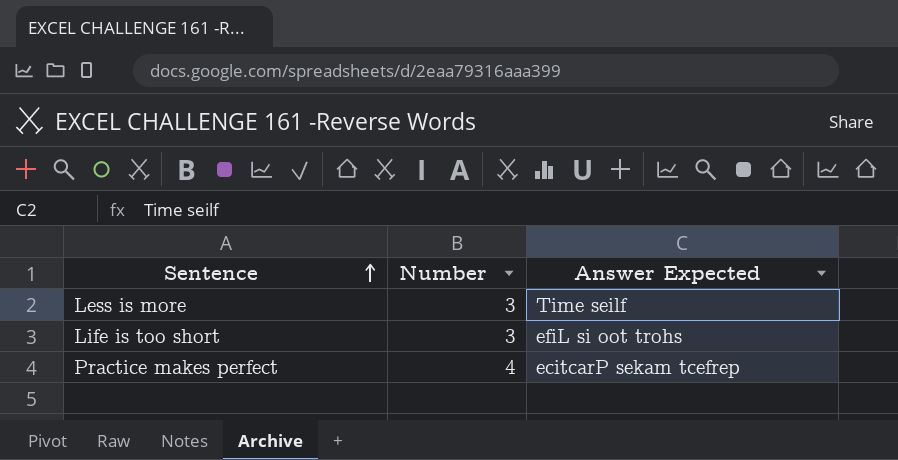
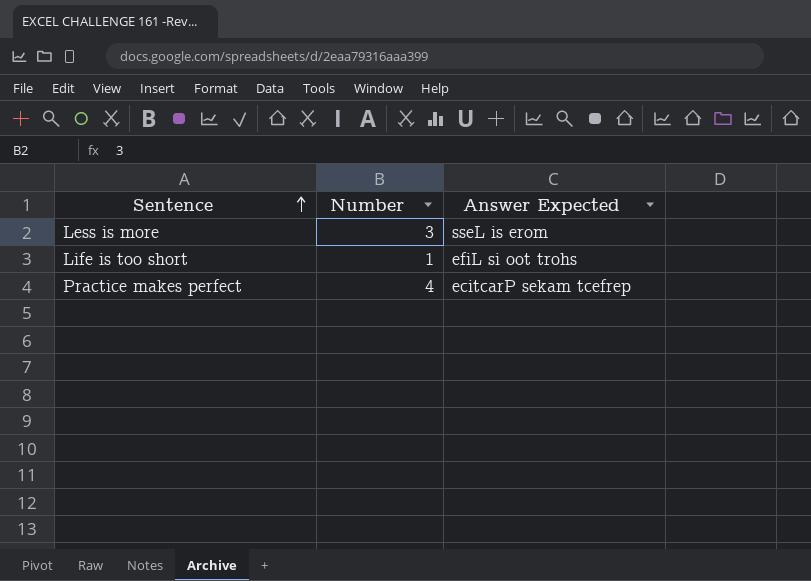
Less is more | Answer Expected: Time seilf -> sseL is erom
Life is too short | Number: 3 -> 1

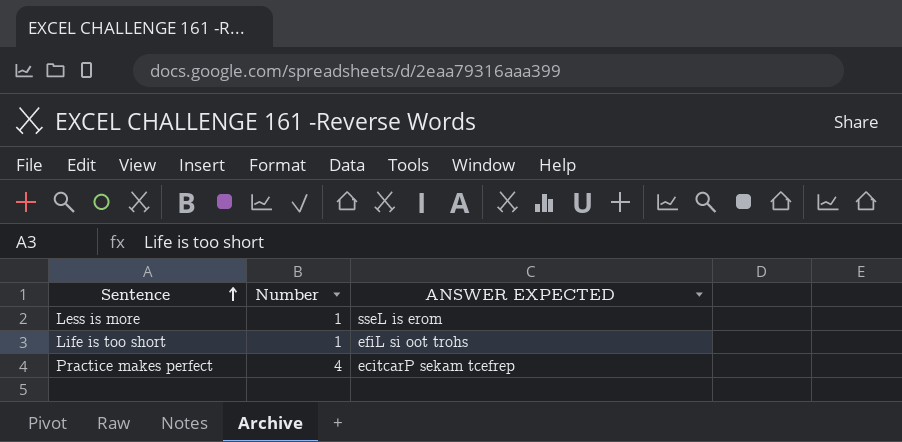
column name: Answer Expected -> ANSWER EXPECTED
Less is more | Number: 3 -> 1

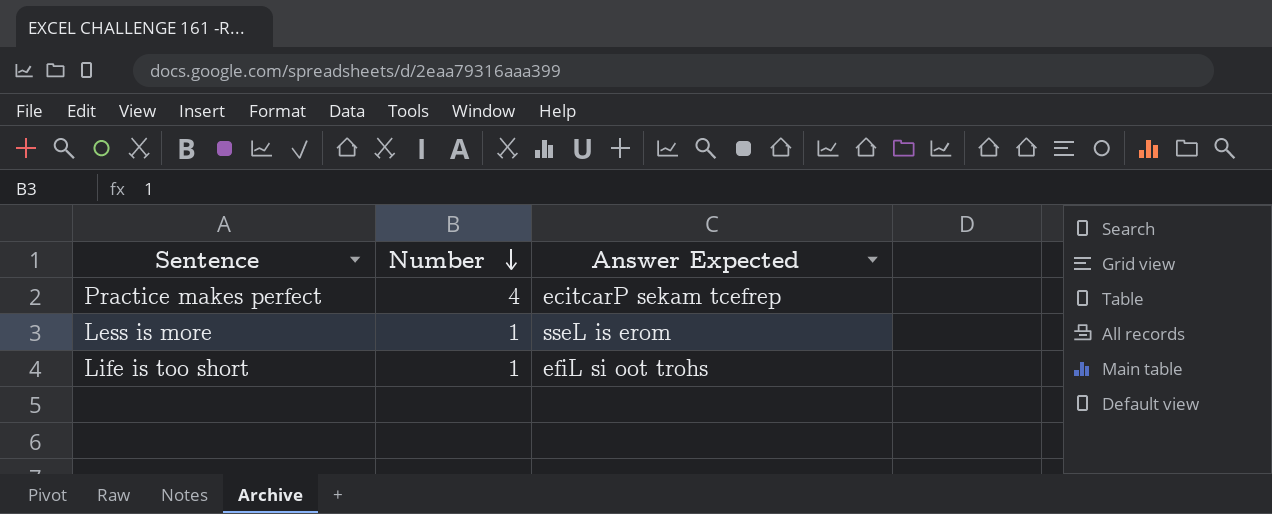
row order: Sentence ascending -> Number descending
column name: ANSWER EXPECTED -> Answer Expected

